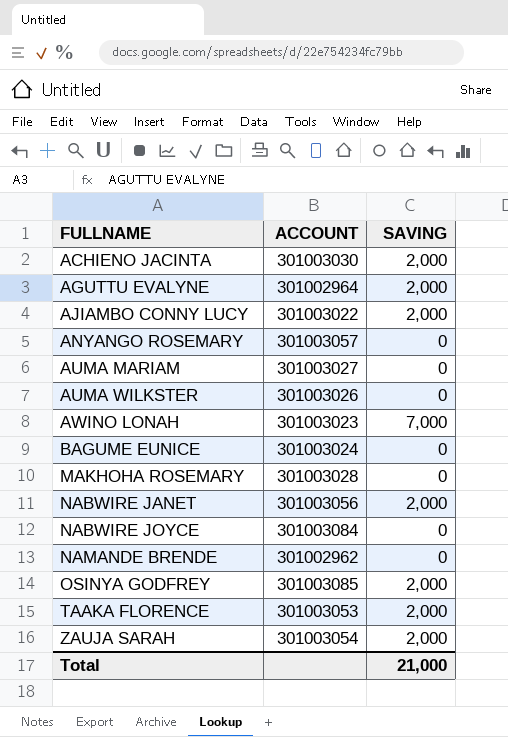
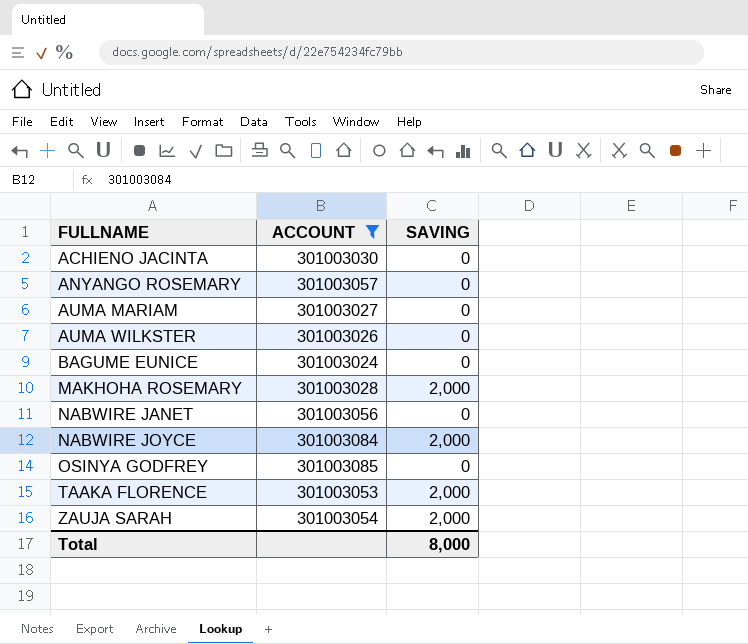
filter: none -> ACCOUNT >= 301003024
ACHIENO JACINTA | SAVING: 2,000 -> 0
MAKHOHA ROSEMARY | SAVING: 0 -> 2,000
NABWIRE JANET | SAVING: 2,000 -> 0
NABWIRE JOYCE | SAVING: 0 -> 2,000
OSINYA GODFREY | SAVING: 2,000 -> 0
Total | SAVING: 21,000 -> 8,000

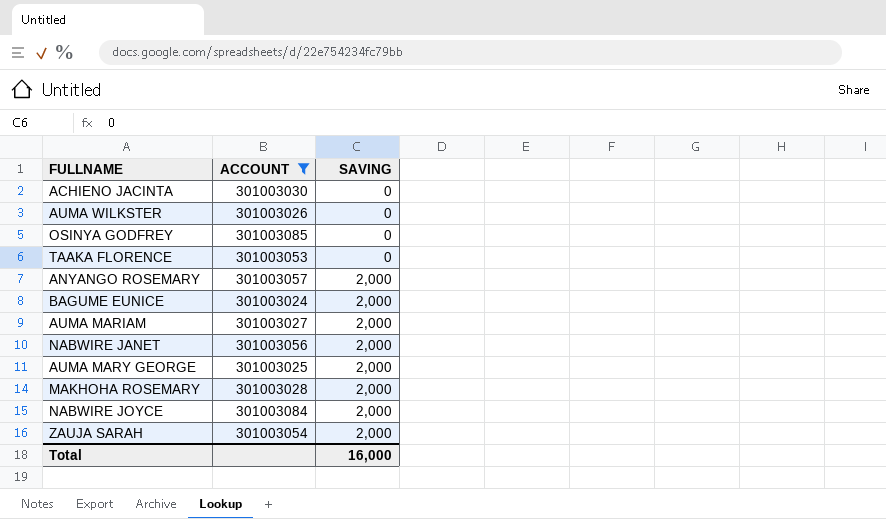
row order: FULLNAME ascending -> SAVING ascending
TAAKA FLORENCE | SAVING: 2,000 -> 0
ANYANGO ROSEMARY | SAVING: 0 -> 2,000
BAGUME EUNICE | SAVING: 0 -> 2,000
AUMA MARIAM | SAVING: 0 -> 2,000
NABWIRE JANET | SAVING: 0 -> 2,000
row AUMA MARY GEORGE: none -> 301003025 | 2,000
Total | SAVING: 8,000 -> 16,000

